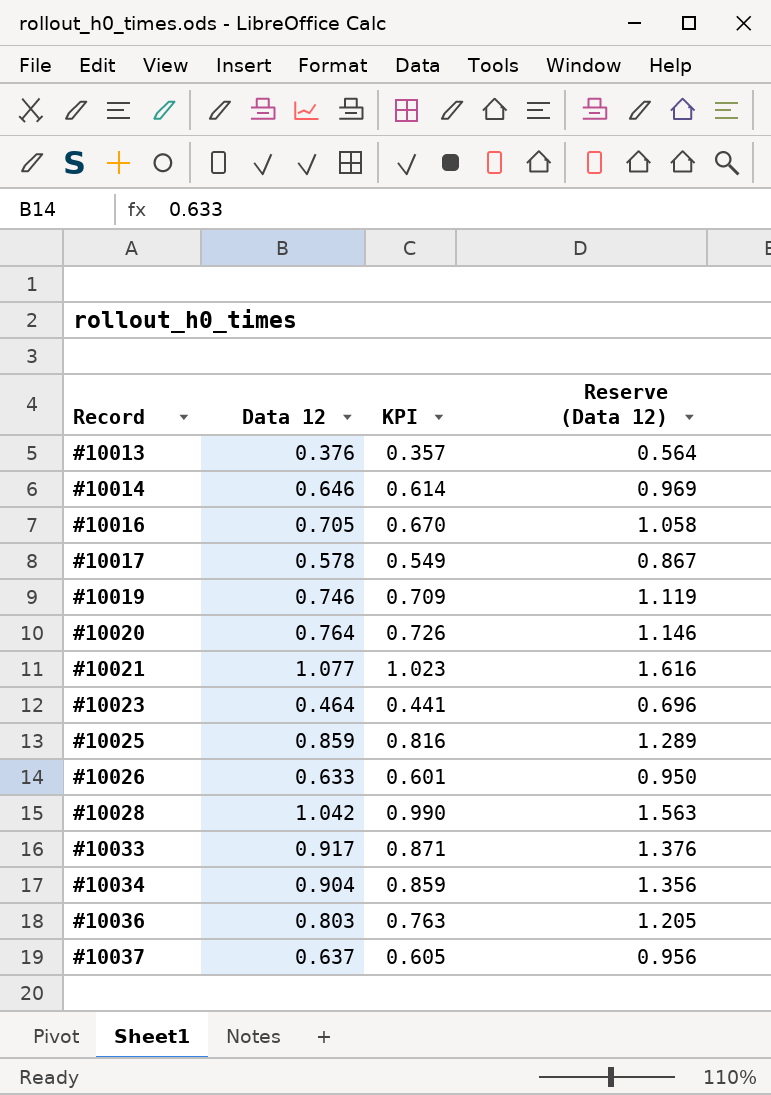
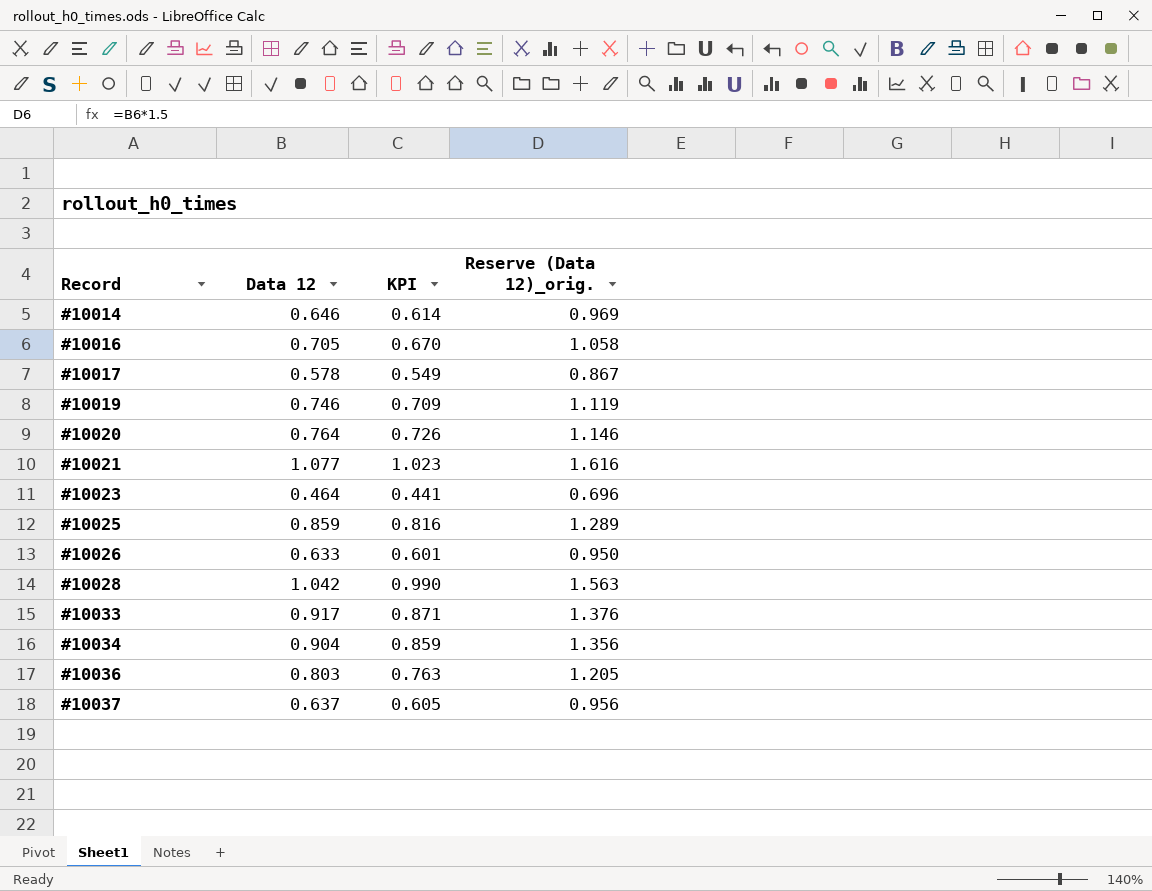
column name: Reserve (Data 12) -> Reserve (Data 12)_orig.
row #10013: 0.376 | 0.357 | 0.564 -> none

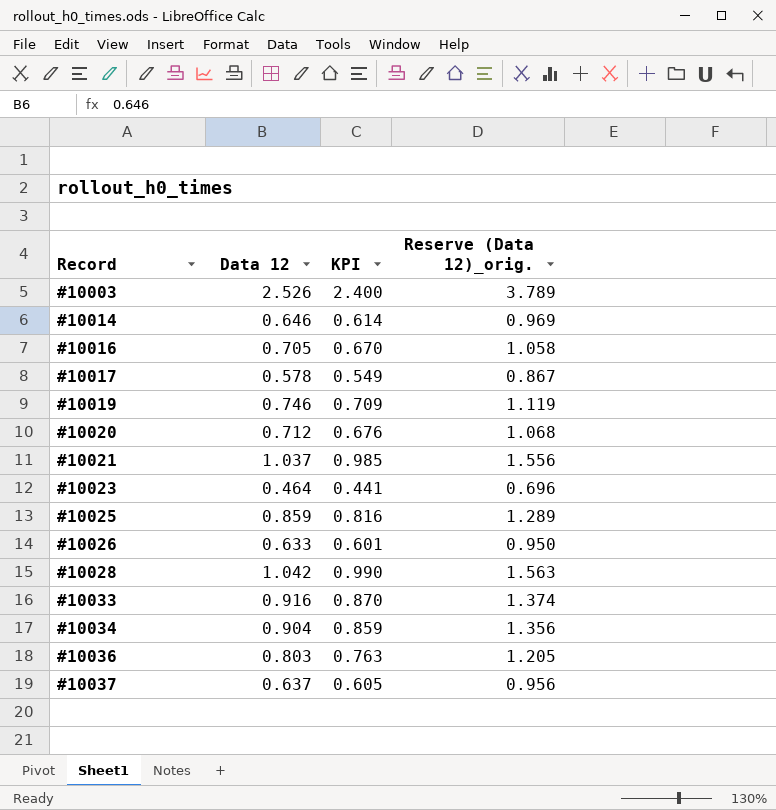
row #10003: none -> 2.526 | 2.400 | 3.789
#10020 | Data 12: 0.764 -> 0.712
#10020 | KPI: 0.726 -> 0.676
#10020 | Reserve (Data 12)_orig.: 1.146 -> 1.068
#10021 | Data 12: 1.077 -> 1.037
#10021 | KPI: 1.023 -> 0.985
#10021 | Reserve (Data 12)_orig.: 1.616 -> 1.556
#10033 | Data 12: 0.917 -> 0.916
#10033 | KPI: 0.871 -> 0.870
#10033 | Reserve (Data 12)_orig.: 1.376 -> 1.374

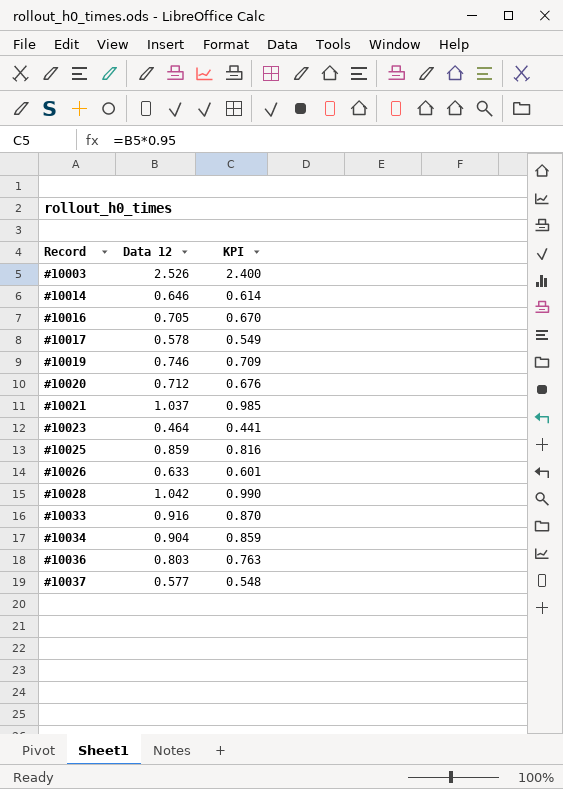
column Reserve (Data 12)_orig. | formula: [Data 12] * 1.5 -> none
#10037 | Data 12: 0.637 -> 0.577
#10037 | KPI: 0.605 -> 0.548

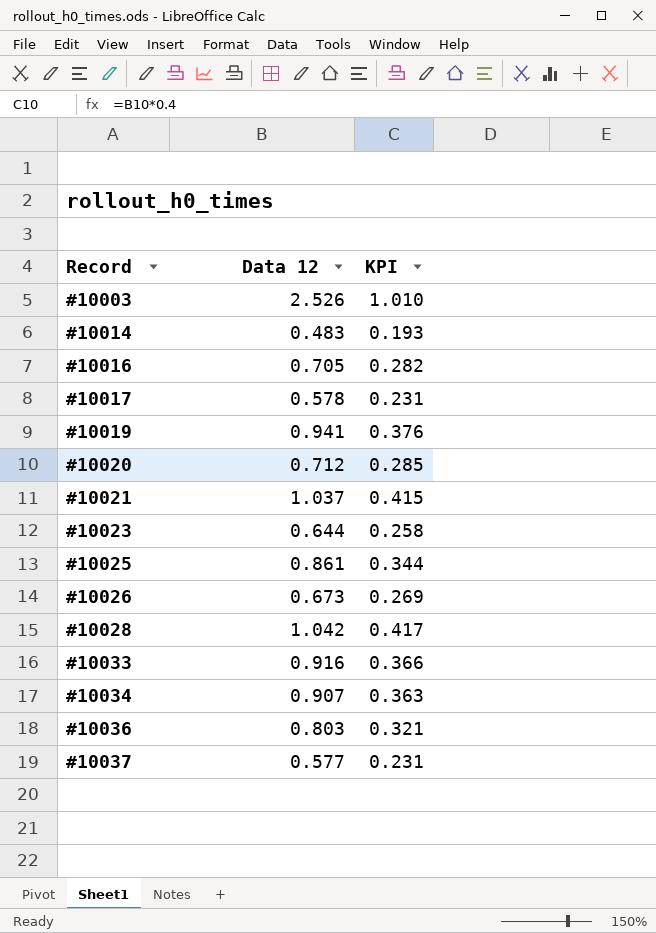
column KPI | formula: [Data 12] * 0.95 -> [Data 12] * 0.4
#10014 | Data 12: 0.646 -> 0.483
#10019 | Data 12: 0.746 -> 0.941
#10023 | Data 12: 0.464 -> 0.644
#10025 | Data 12: 0.859 -> 0.861
#10026 | Data 12: 0.633 -> 0.673
#10034 | Data 12: 0.904 -> 0.907

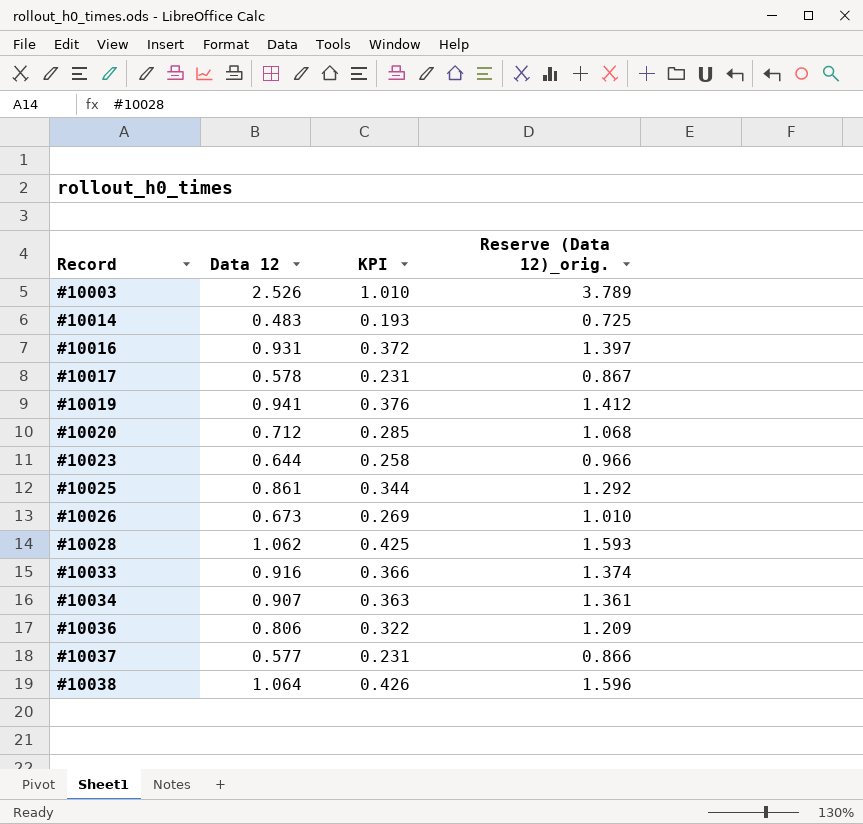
column Reserve (Data 12)_orig. | formula: none -> [Data 12] * 1.5
row #10021: 1.037 | 0.415 -> none
#10016 | Data 12: 0.705 -> 0.931
#10016 | KPI: 0.282 -> 0.372
#10028 | Data 12: 1.042 -> 1.062
#10028 | KPI: 0.417 -> 0.425
#10036 | Data 12: 0.803 -> 0.806
#10036 | KPI: 0.321 -> 0.322
row #10038: none -> 1.064 | 0.426 | 1.596

